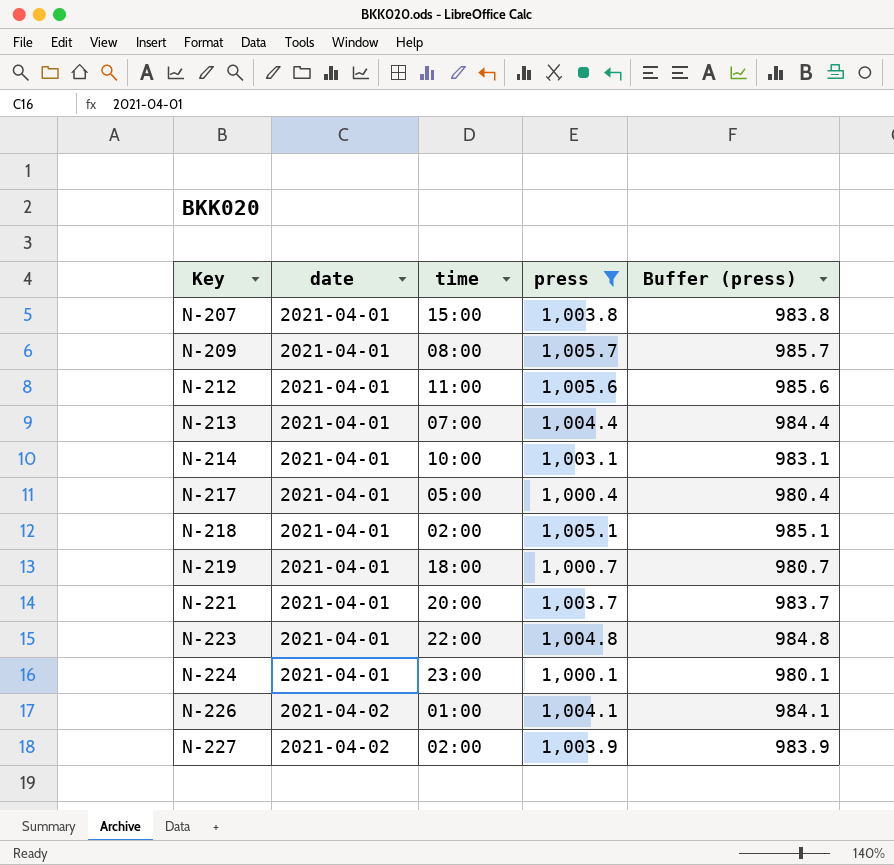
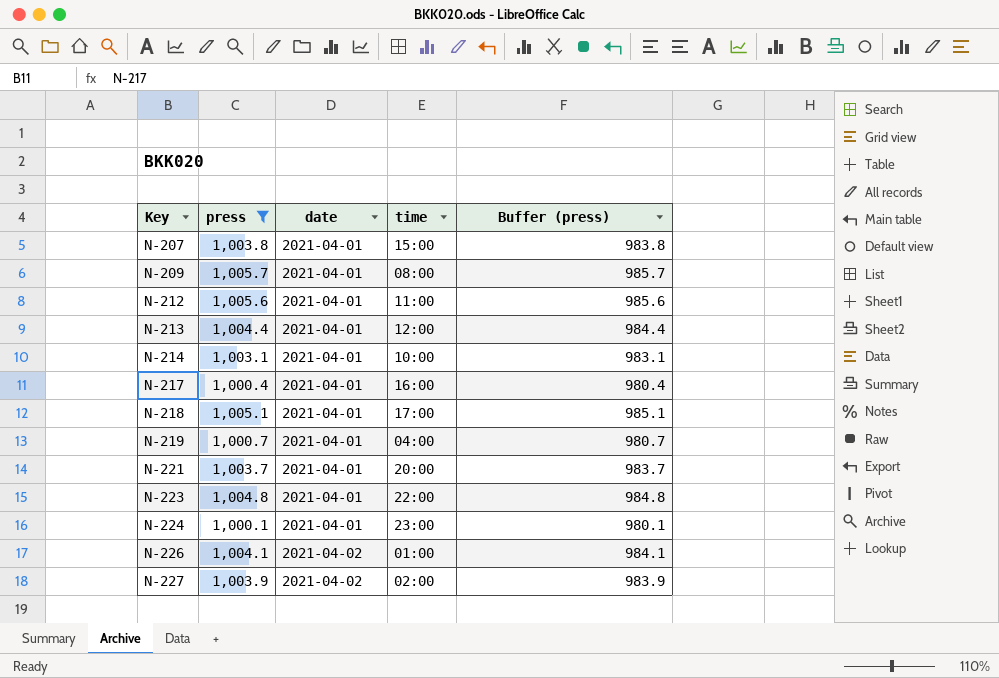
column press | position: 4 -> 2
N-213 | time: 07:00 -> 12:00
N-217 | time: 05:00 -> 16:00
N-218 | time: 02:00 -> 17:00
N-219 | time: 18:00 -> 04:00

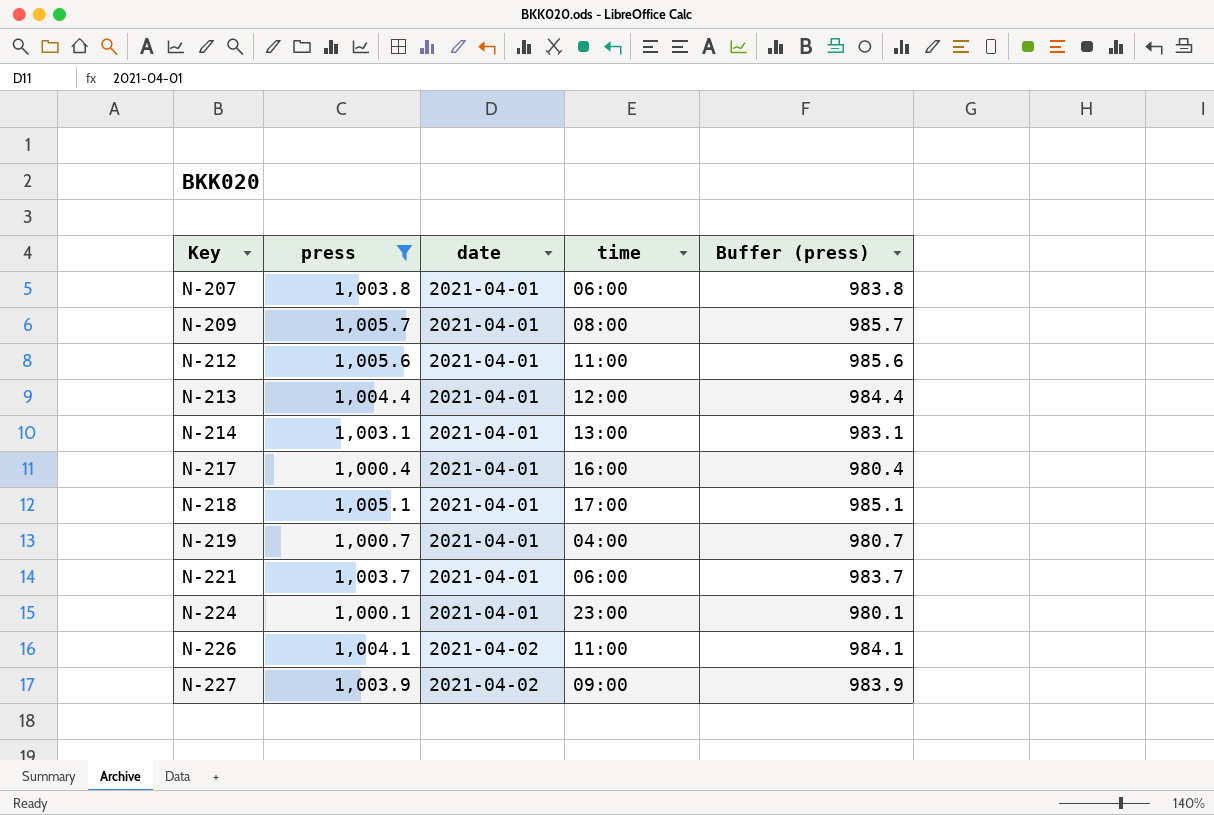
row N-223: 1,004.8 | 2021-04-01 | 22:00 | 984.8 -> none
N-207 | time: 15:00 -> 06:00
N-214 | time: 10:00 -> 13:00
N-221 | time: 20:00 -> 06:00
N-226 | time: 01:00 -> 11:00
N-227 | time: 02:00 -> 09:00

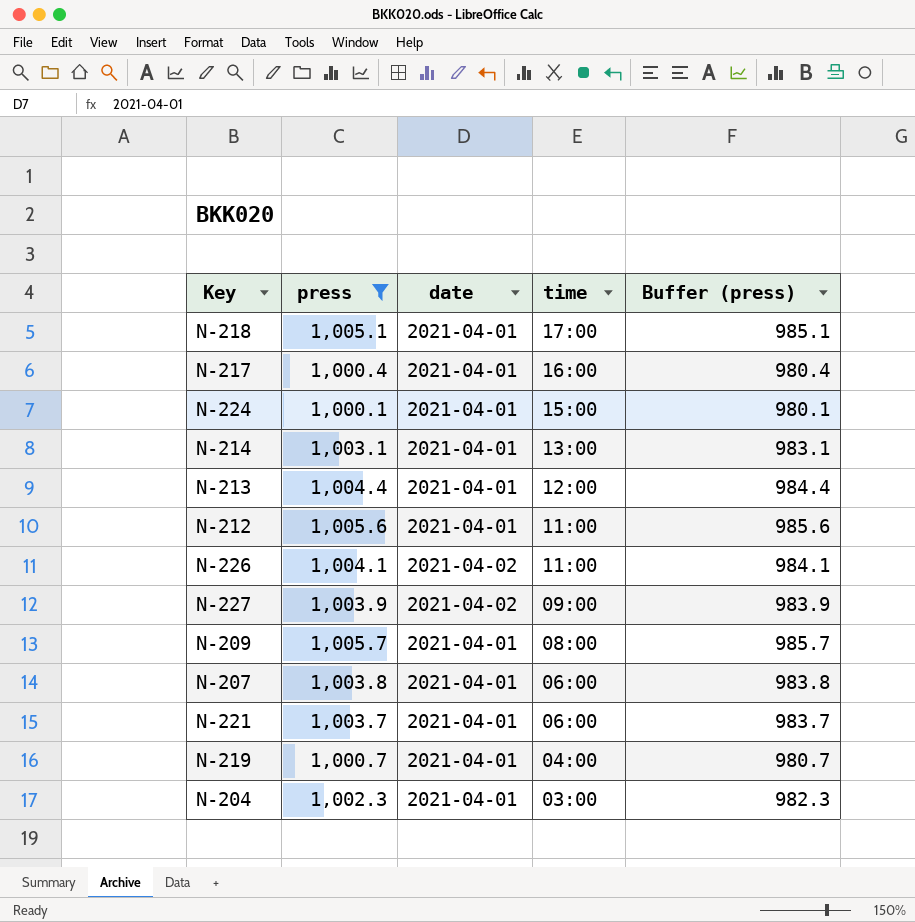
row order: Key ascending -> time descending
N-224 | time: 23:00 -> 15:00
row N-204: none -> 1,002.3 | 2021-04-01 | 03:00 | 982.3

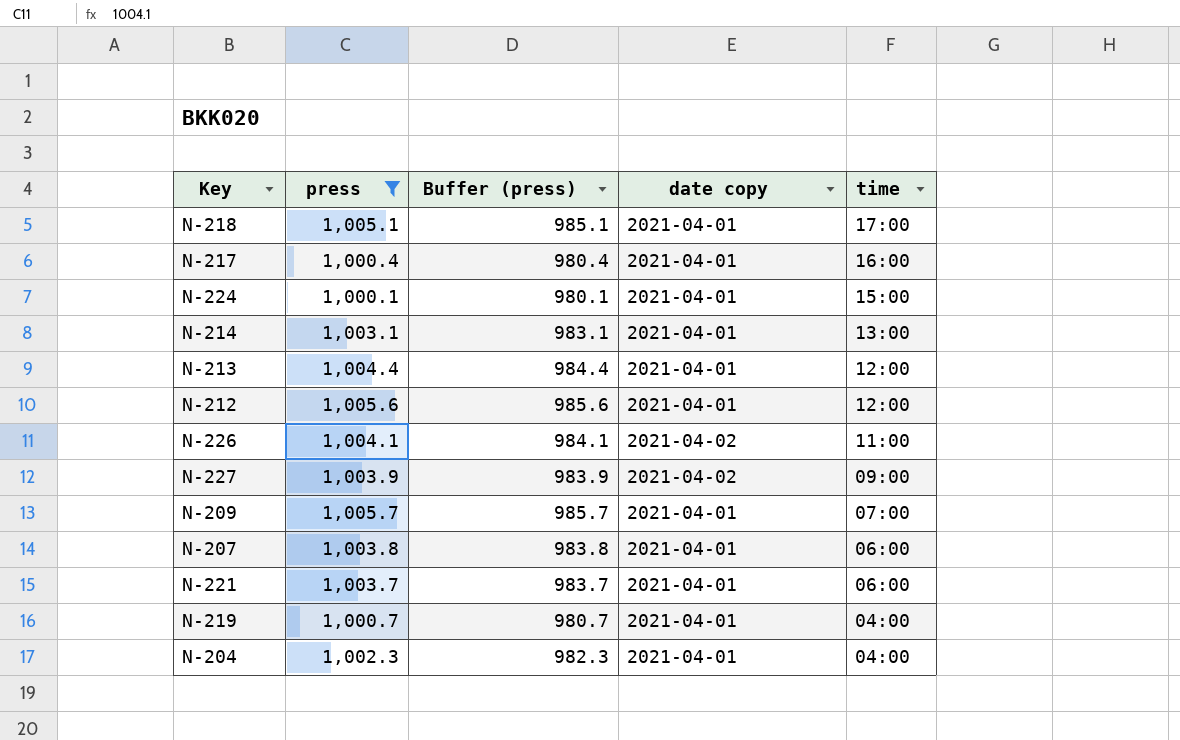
column Buffer (press) | position: 5 -> 3
column name: date -> date copy
N-212 | time: 11:00 -> 12:00
N-209 | time: 08:00 -> 07:00
N-204 | time: 03:00 -> 04:00

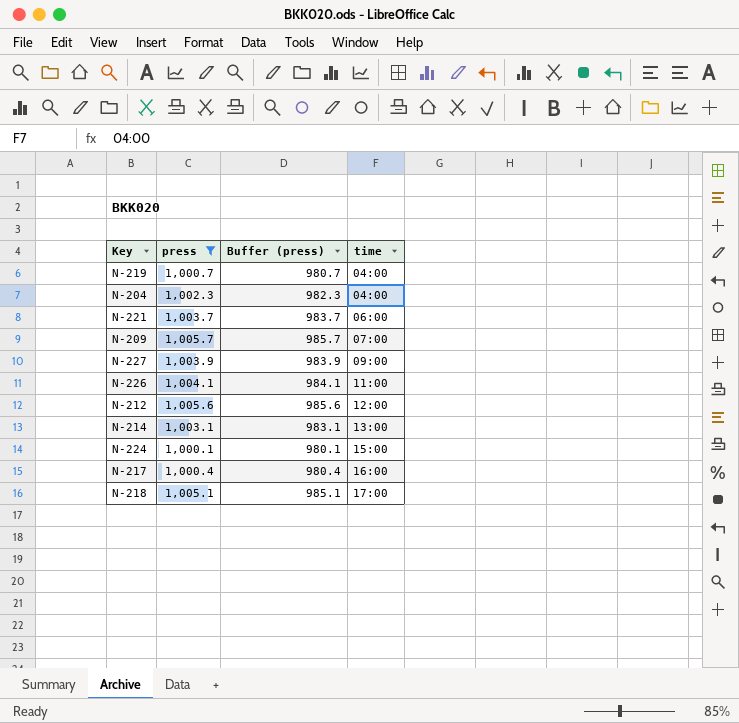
row order: time descending -> time ascending
column date copy | position: 4 -> none
row N-213: 1,004.4 | 984.4 | 2021-04-01 | 12:00 -> none
row N-207: 1,003.8 | 983.8 | 2021-04-01 | 06:00 -> none

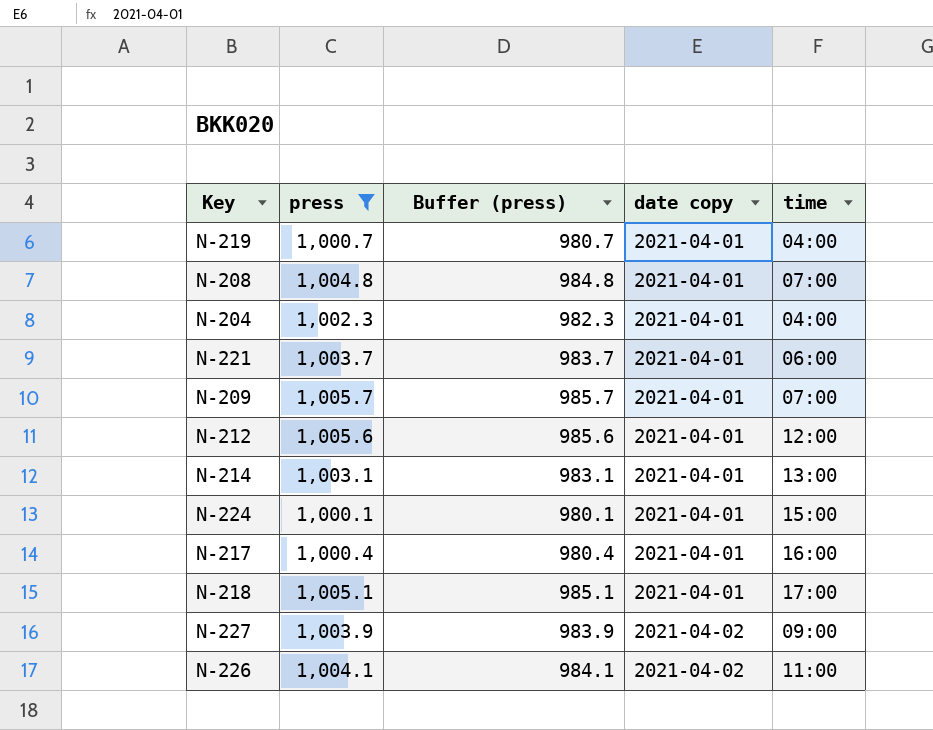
row order: time ascending -> date copy ascending
column date copy | position: none -> 4
row N-208: none -> 1,004.8 | 984.8 | 2021-04-01 | 07:00

